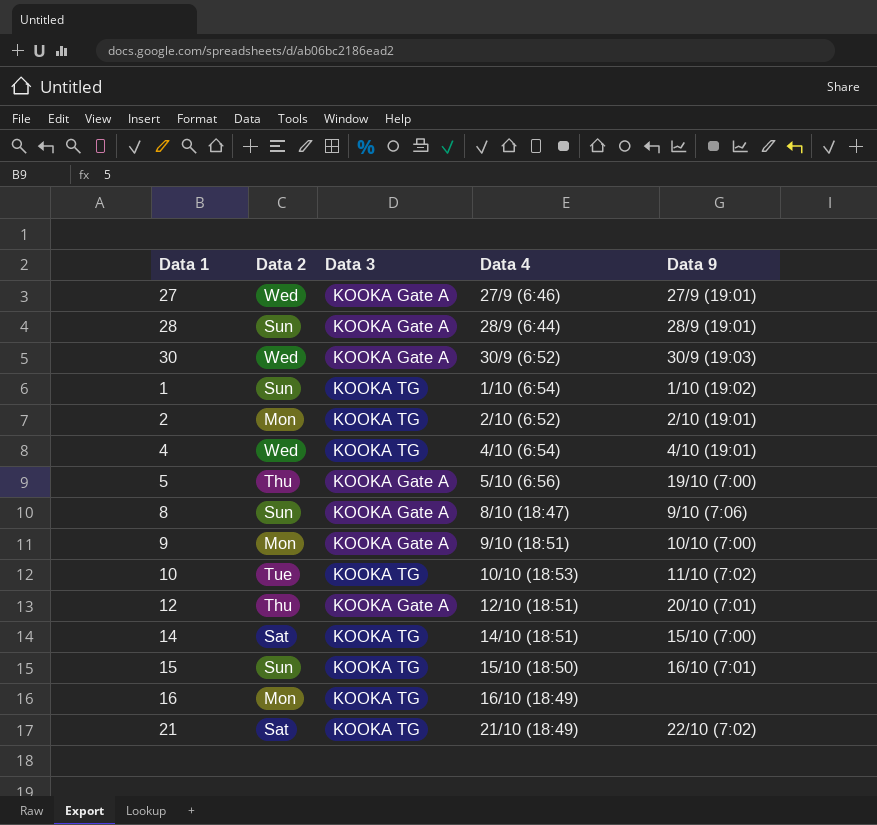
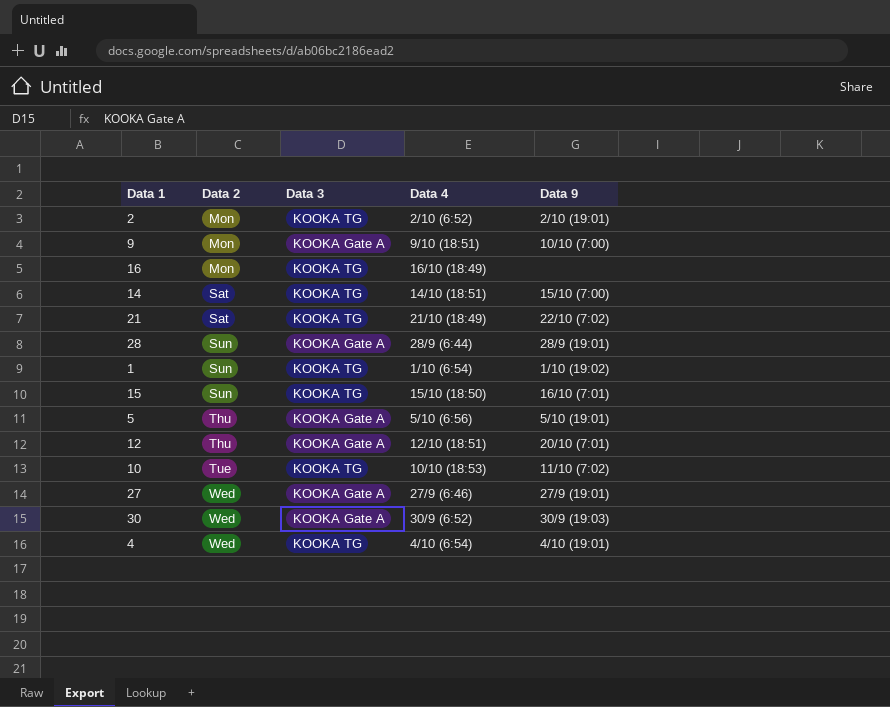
row order: none -> Data 2 ascending
row 8: Sun | KOOKA Gate A | 8/10 (18:47) | 9/10 (7:06) -> none
5 | Data 9: 19/10 (7:00) -> 5/10 (19:01)

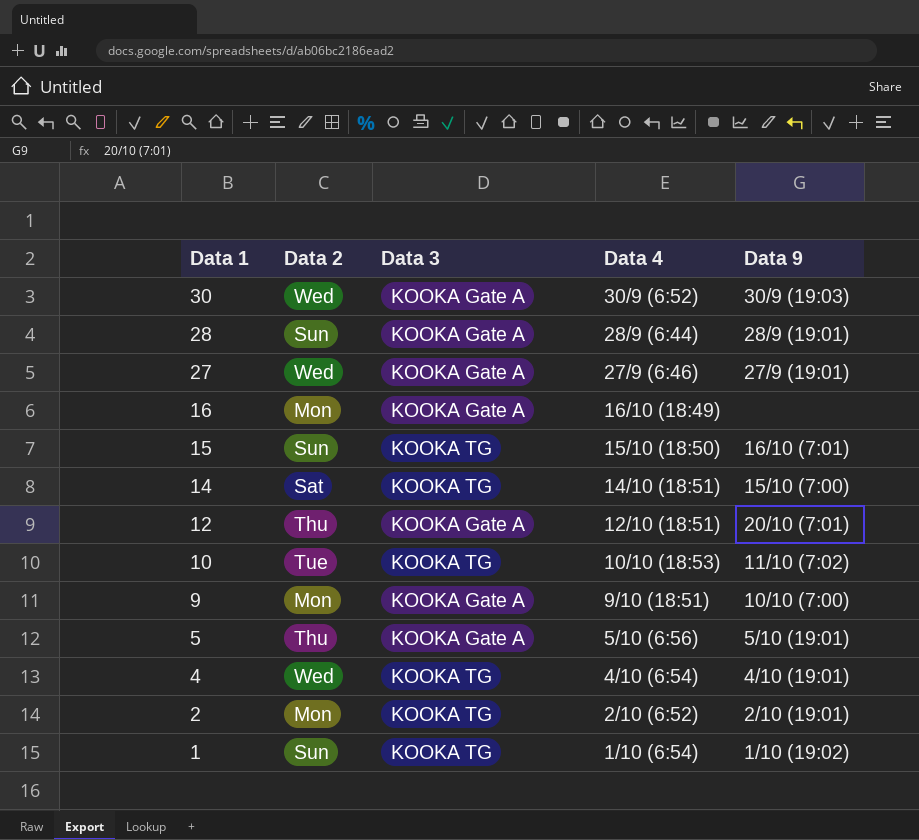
row order: Data 2 ascending -> Data 1 descending
row 21: Sat | KOOKA TG | 21/10 (18:49) | 22/10 (7:02) -> none
16 | Data 3: KOOKA TG -> KOOKA Gate A

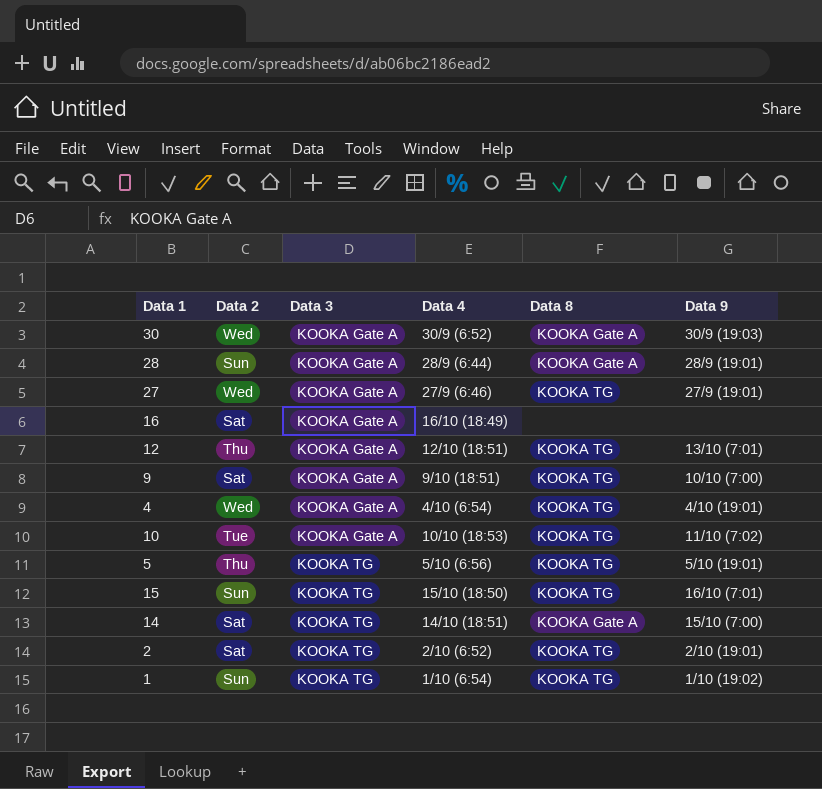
row order: Data 1 descending -> Data 3 ascending
column Data 8 | position: none -> 5
16 | Data 2: Mon -> Sat
12 | Data 9: 20/10 (7:01) -> 13/10 (7:01)
9 | Data 2: Mon -> Sat
4 | Data 3: KOOKA TG -> KOOKA Gate A
10 | Data 3: KOOKA TG -> KOOKA Gate A
5 | Data 3: KOOKA Gate A -> KOOKA TG
2 | Data 2: Mon -> Sat

